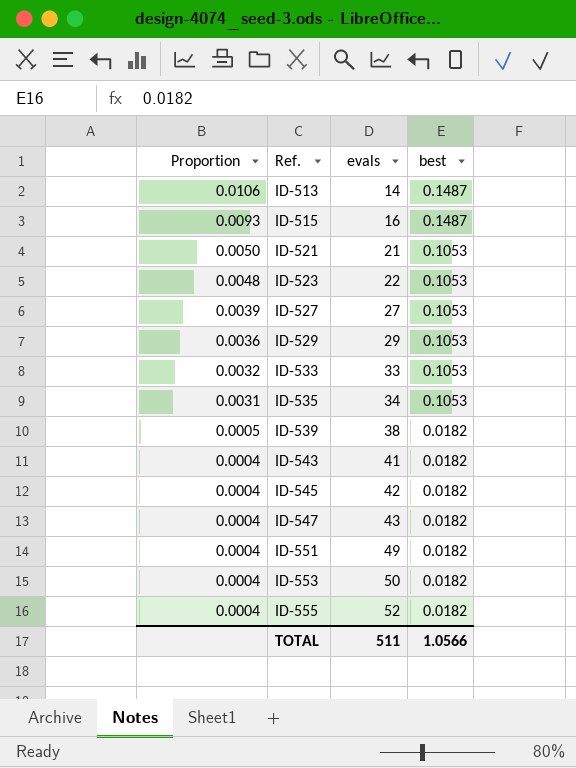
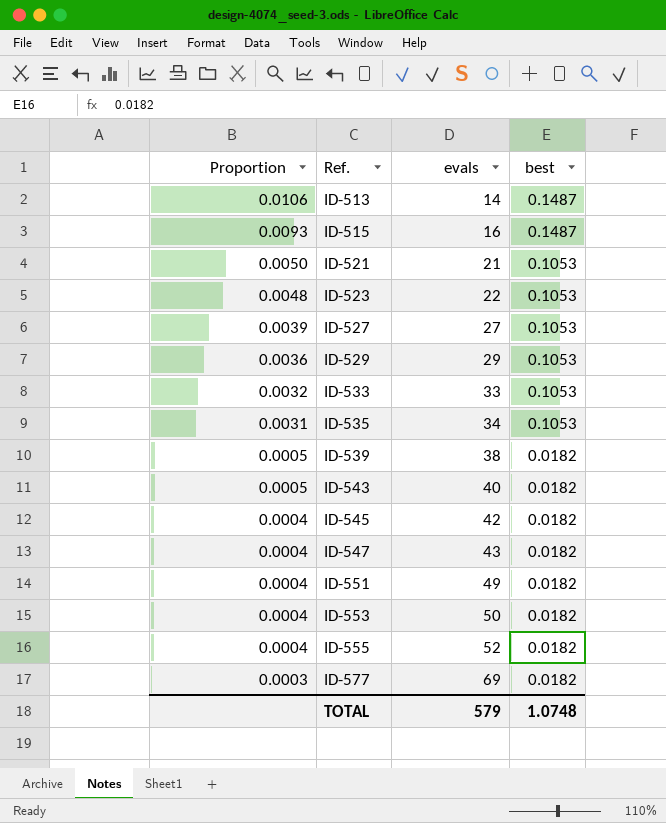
ID-543 | Proportion: 0.0004 -> 0.0005
ID-543 | evals: 41 -> 40
row ID-577: none -> 0.0003 | 69 | 0.0182
TOTAL | evals: 511 -> 579
TOTAL | best: 1.0566 -> 1.0748

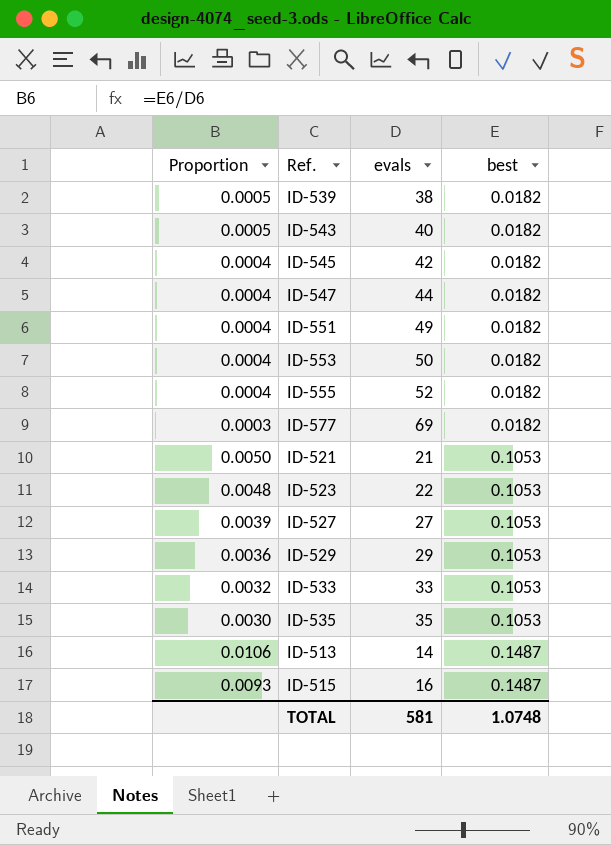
row order: Proportion descending -> best ascending
ID-547 | evals: 43 -> 44
ID-535 | Proportion: 0.0031 -> 0.0030
ID-535 | evals: 34 -> 35
TOTAL | evals: 579 -> 581

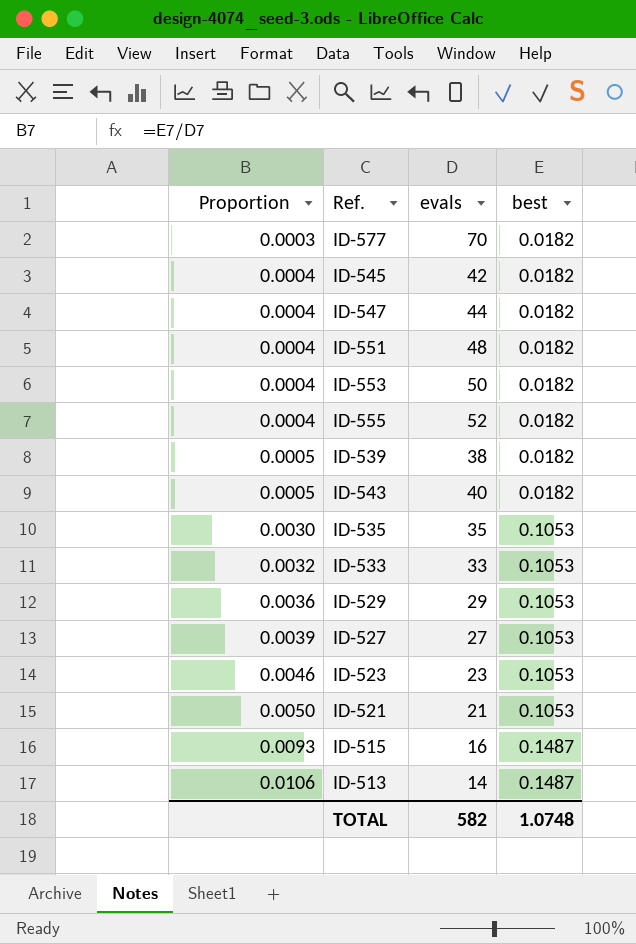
row order: best ascending -> Proportion ascending
ID-577 | evals: 69 -> 70
ID-551 | evals: 49 -> 48
ID-523 | Proportion: 0.0048 -> 0.0046
ID-523 | evals: 22 -> 23
TOTAL | evals: 581 -> 582

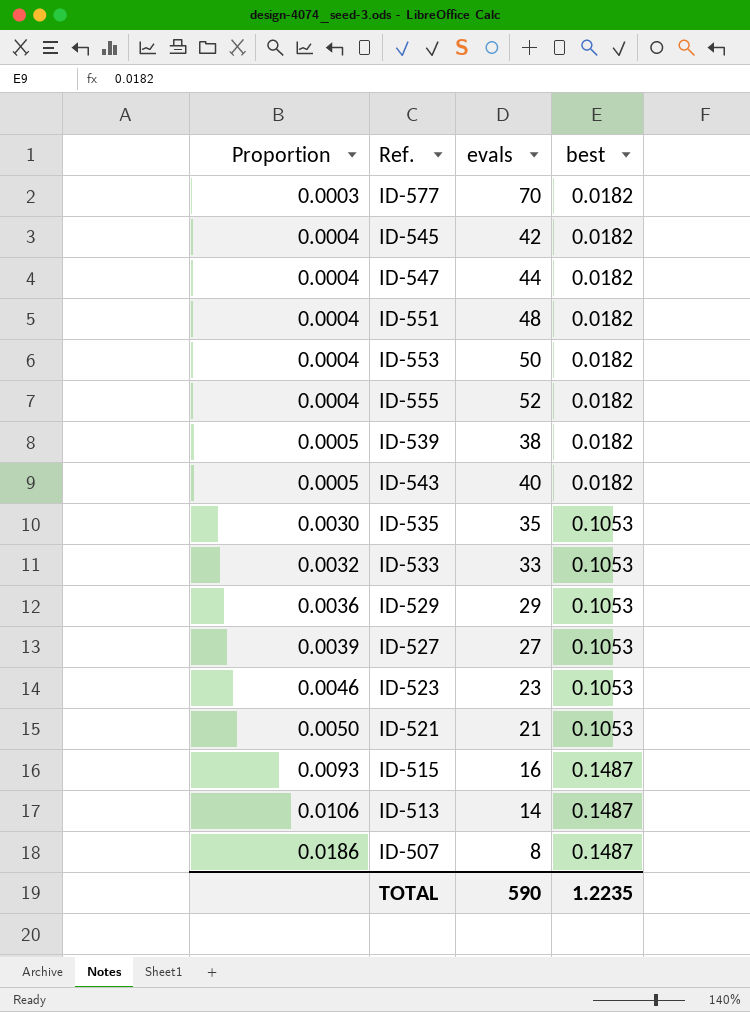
row ID-507: none -> 0.0186 | 8 | 0.1487
TOTAL | evals: 582 -> 590
TOTAL | best: 1.0748 -> 1.2235

